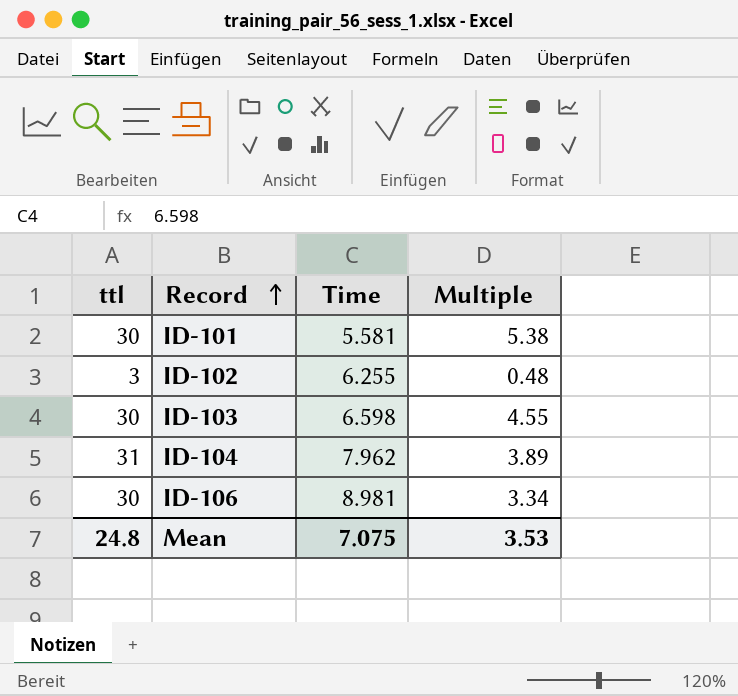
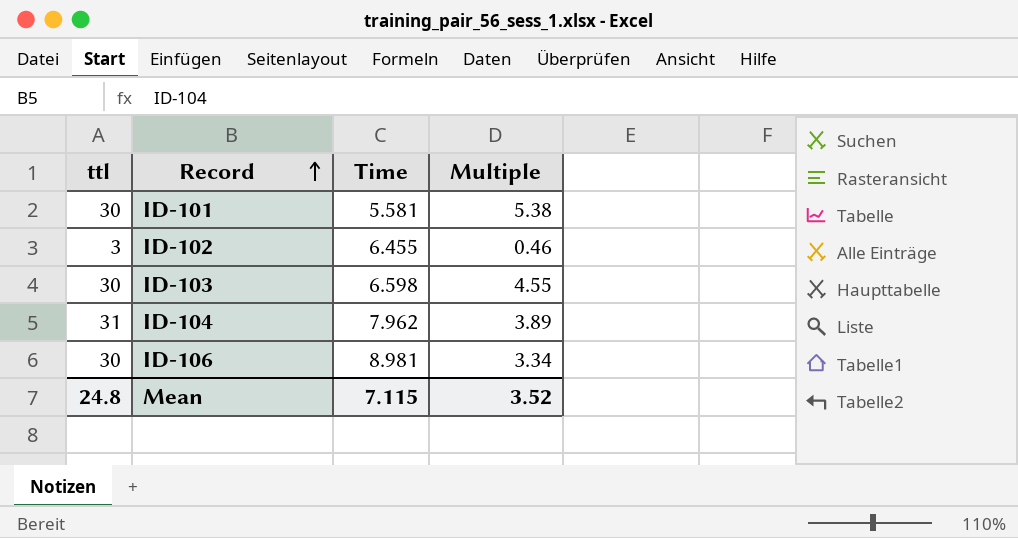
ID-102 | Time: 6.255 -> 6.455
ID-102 | Multiple: 0.48 -> 0.46
Mean | Time: 7.075 -> 7.115
Mean | Multiple: 3.53 -> 3.52

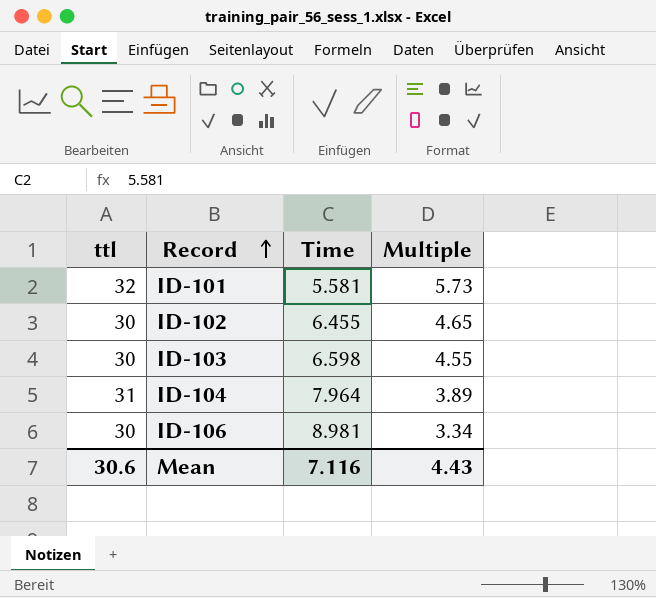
ID-101 | ttl: 30 -> 32
ID-101 | Multiple: 5.38 -> 5.73
ID-102 | ttl: 3 -> 30
ID-102 | Multiple: 0.46 -> 4.65
ID-104 | Time: 7.962 -> 7.964
Mean | ttl: 24.8 -> 30.6
Mean | Time: 7.115 -> 7.116
Mean | Multiple: 3.52 -> 4.43

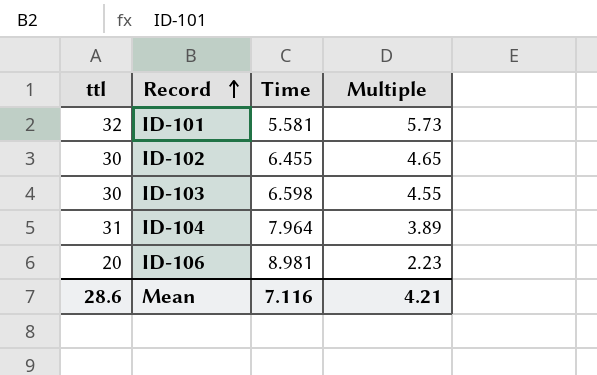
ID-106 | ttl: 30 -> 20
ID-106 | Multiple: 3.34 -> 2.23
Mean | ttl: 30.6 -> 28.6
Mean | Multiple: 4.43 -> 4.21

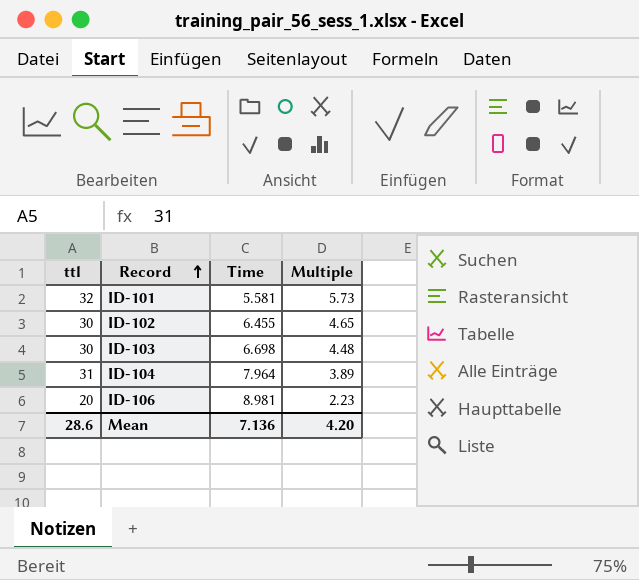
ID-103 | Time: 6.598 -> 6.698
ID-103 | Multiple: 4.55 -> 4.48
Mean | Time: 7.116 -> 7.136
Mean | Multiple: 4.21 -> 4.20

